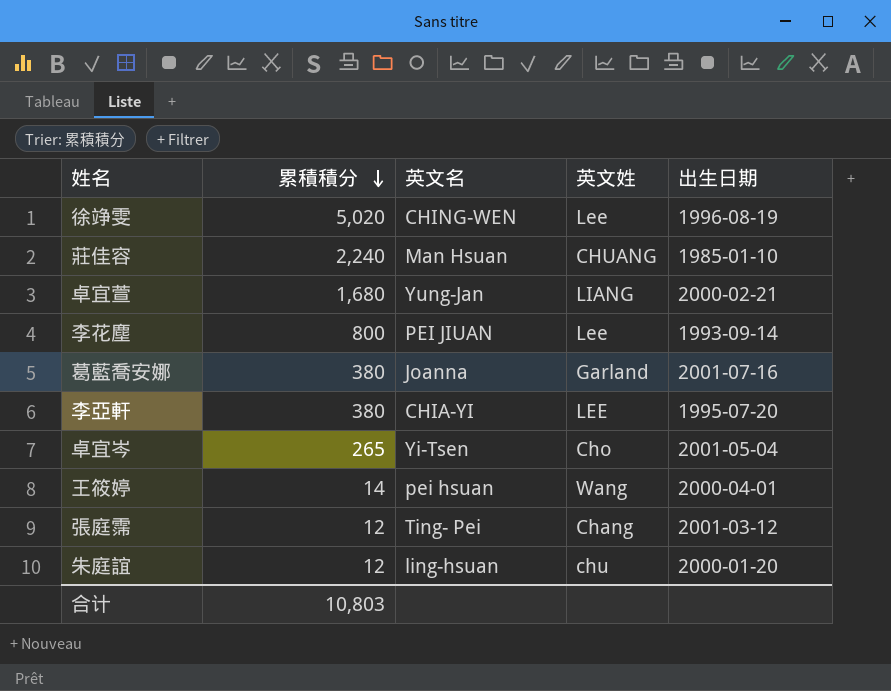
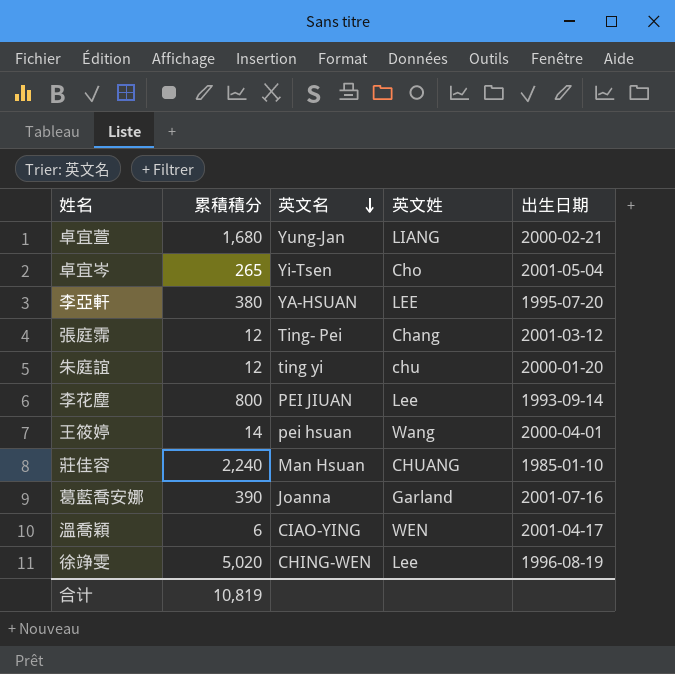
row order: 累積積分 descending -> 英文名 descending
李亞軒 | 英文名: CHIA-YI -> YA-HSUAN
朱庭誼 | 英文名: ling-hsuan -> ting yi
葛藍喬安娜 | 累積積分: 380 -> 390
row 溫喬穎: none -> 6 | CIAO-YING | WEN | 2001-04-17
合计 | 累積積分: 10,803 -> 10,819

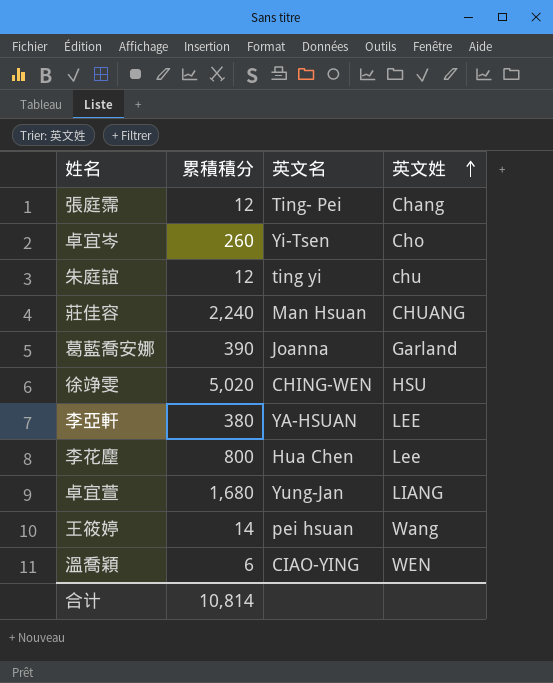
row order: 英文名 descending -> 英文姓 ascending
column 出生日期 | position: 5 -> none
卓宜岑 | 累積積分: 265 -> 260
徐竫雯 | 英文姓: Lee -> HSU
李花塵 | 英文名: PEI JIUAN -> Hua Chen
合计 | 累積積分: 10,819 -> 10,814

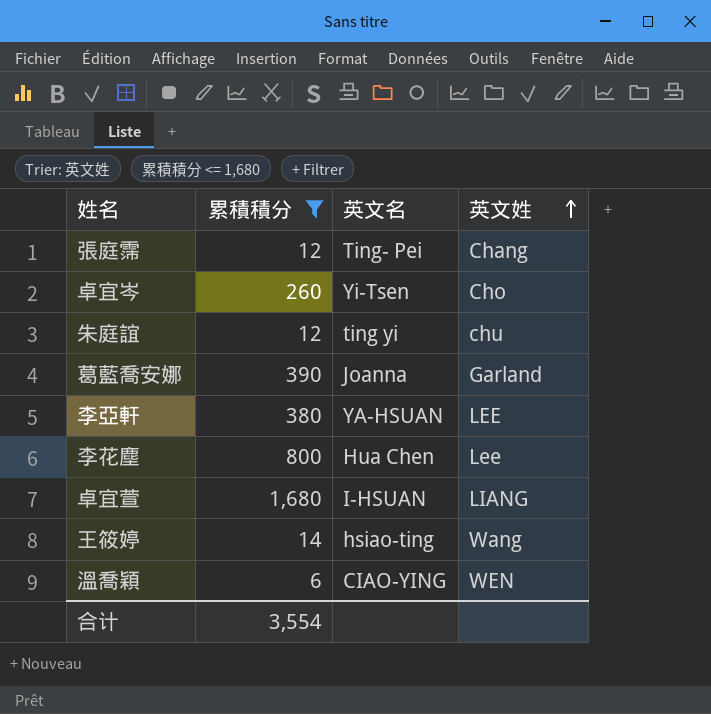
filter: none -> 累積積分 <= 1,680
卓宜萱 | 英文名: Yung-Jan -> I-HSUAN
王筱婷 | 英文名: pei hsuan -> hsiao-ting
合计 | 累積積分: 10,814 -> 3,554

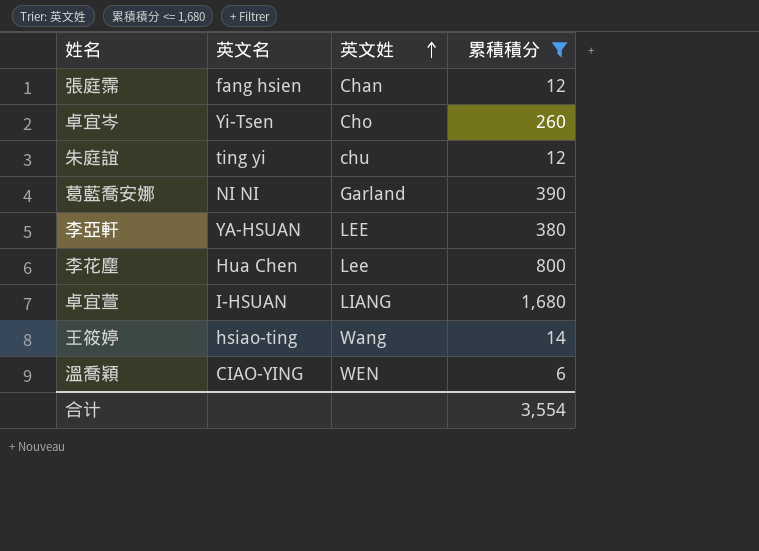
column 累積積分 | position: 2 -> 4
張庭霈 | 英文名: Ting- Pei -> fang hsien
張庭霈 | 英文姓: Chang -> Chan
葛藍喬安娜 | 英文名: Joanna -> NI NI

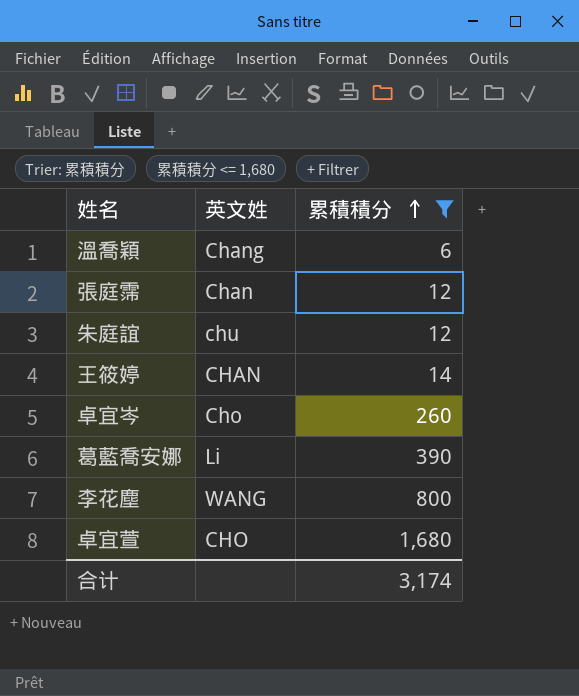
row order: 英文姓 ascending -> 累積積分 ascending
column 英文名 | position: 2 -> none
row 李亞軒: YA-HSUAN | LEE | 380 -> none
溫喬穎 | 英文姓: WEN -> Chang
王筱婷 | 英文姓: Wang -> CHAN
葛藍喬安娜 | 英文姓: Garland -> Li
李花塵 | 英文姓: Lee -> WANG
卓宜萱 | 英文姓: LIANG -> CHO
合计 | 累積積分: 3,554 -> 3,174

